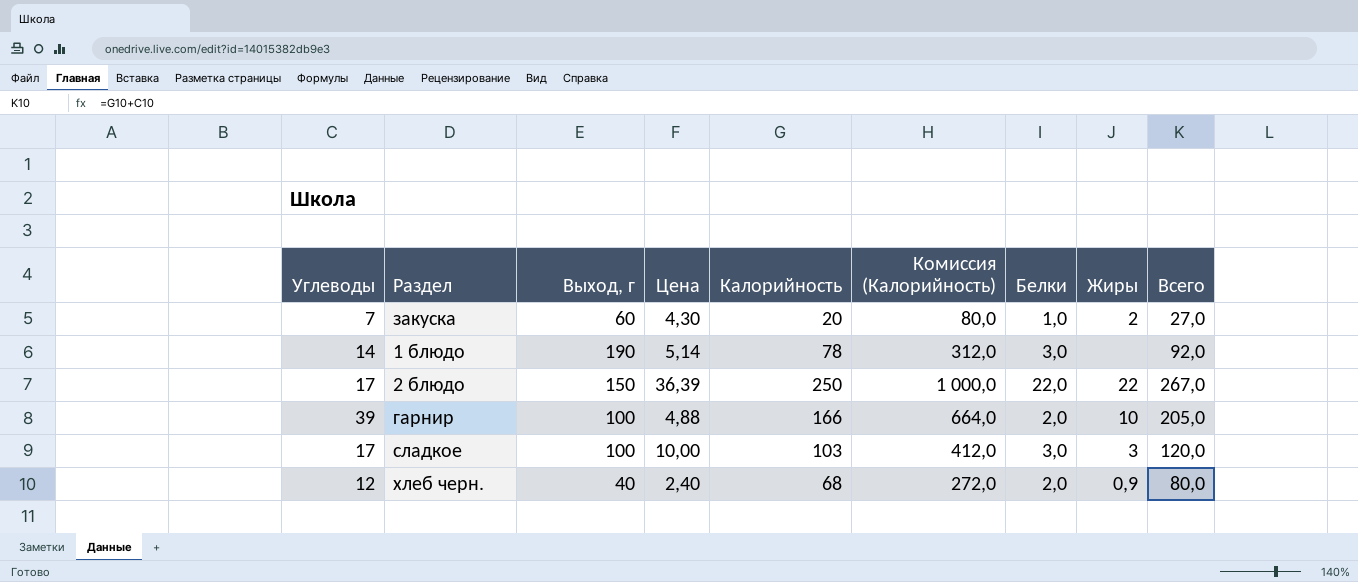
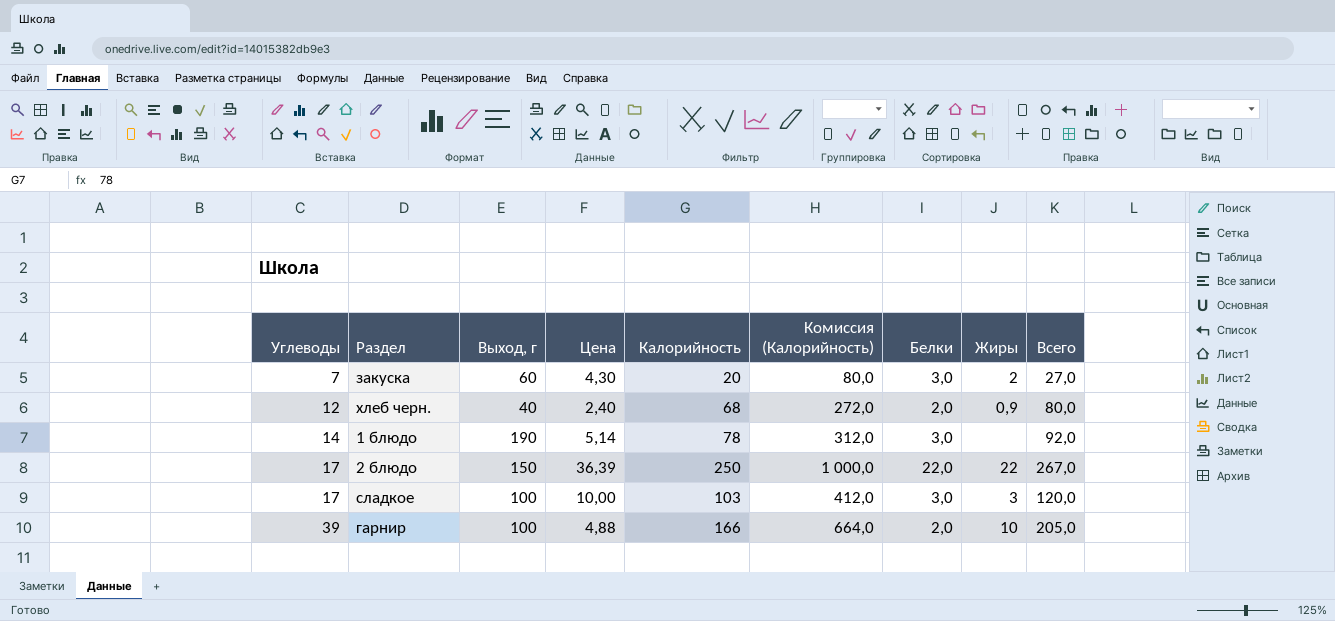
row order: none -> Углеводы ascending
закуска | Белки: 1,0 -> 3,0

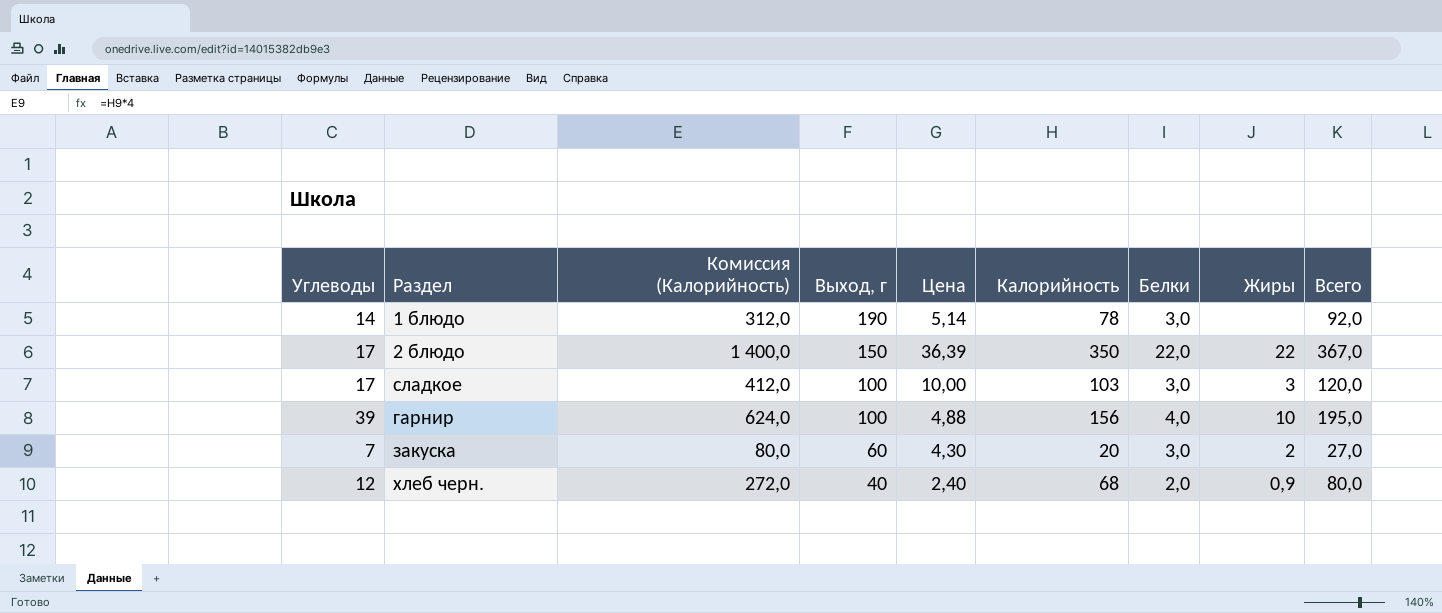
row order: Углеводы ascending -> Выход, г descending
column Комиссия (Калорийность) | position: 6 -> 3
2 блюдо | Комиссия (Калорийность): 1 000,0 -> 1 400,0
2 блюдо | Калорийность: 250 -> 350
2 блюдо | Всего: 267,0 -> 367,0
гарнир | Комиссия (Калорийность): 664,0 -> 624,0
гарнир | Калорийность: 166 -> 156
гарнир | Белки: 2,0 -> 4,0
гарнир | Всего: 205,0 -> 195,0

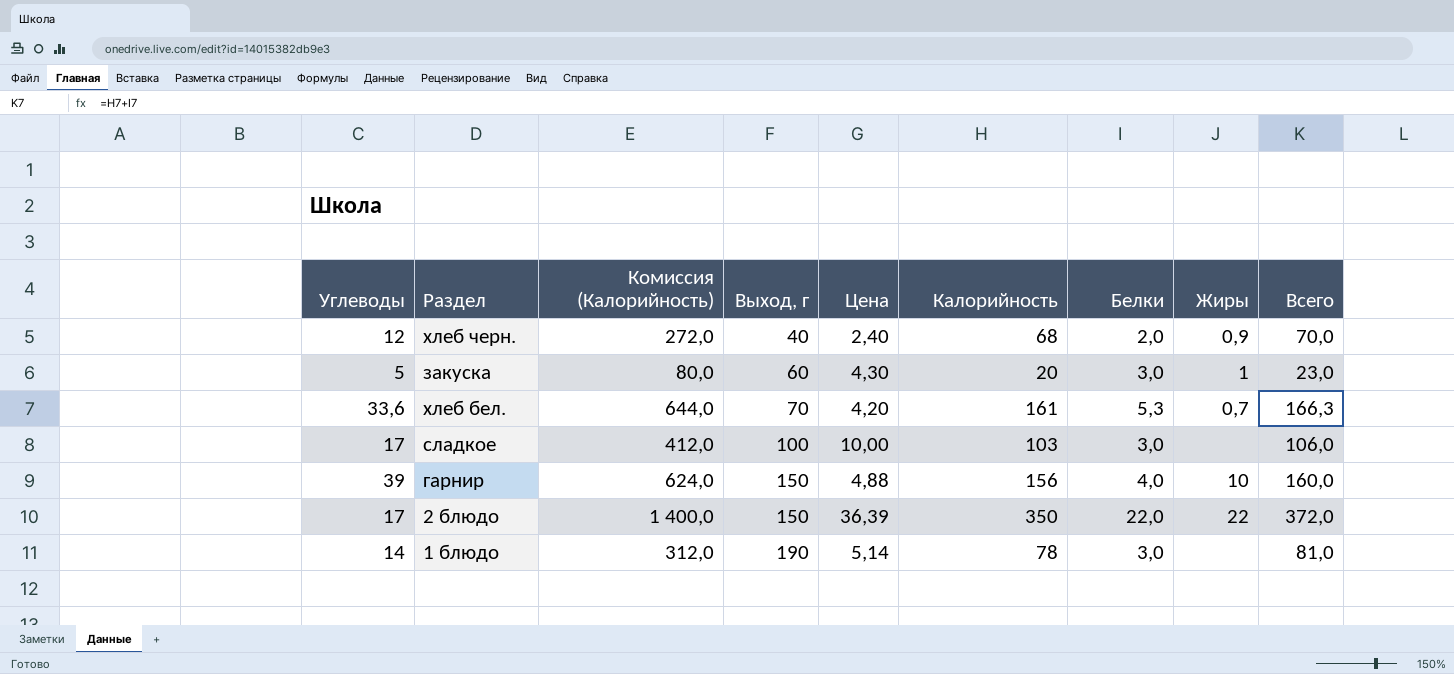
row order: Выход, г descending -> Выход, г ascending
column Всего | formula: [Углеводы] + [Калорийность] -> [Калорийность] + [Белки]
закуска | Углеводы: 7 -> 5
закуска | Жиры: 2 -> 1
row хлеб бел.: none -> 33,6 | 644,0 | 70 | 4,20 | 161 | 5,3 | 0,7 | 166,3
сладкое | Жиры: 3 -> none
гарнир | Выход, г: 100 -> 150

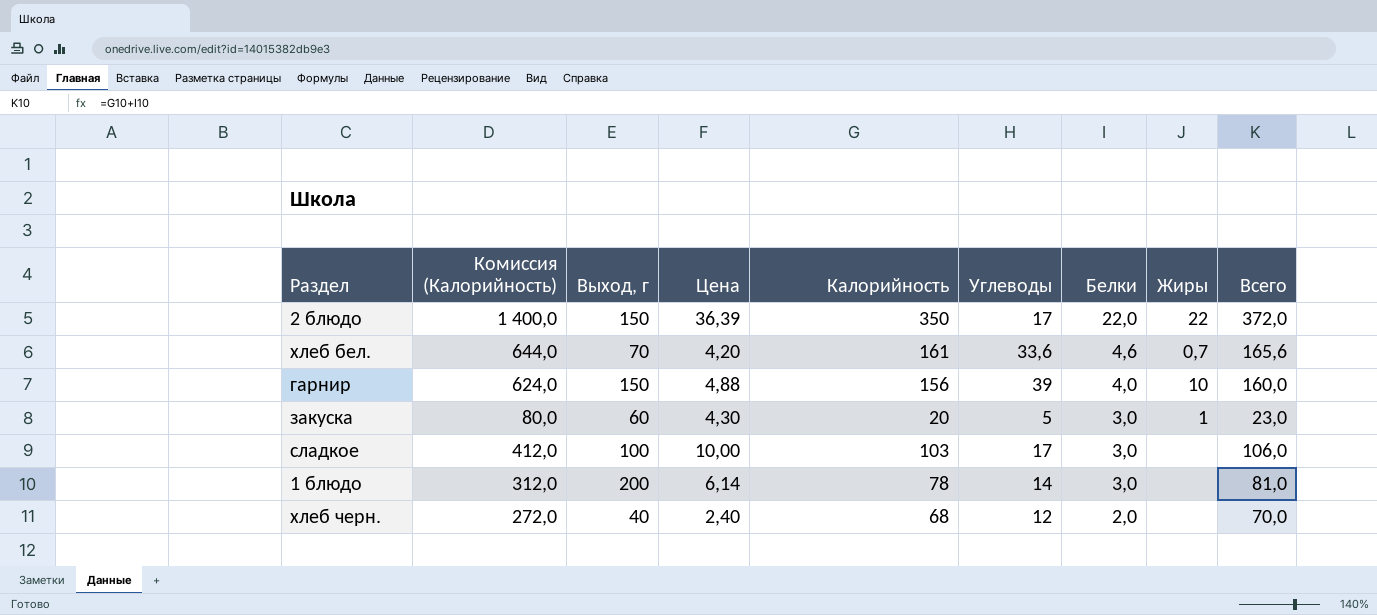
row order: Выход, г ascending -> Белки descending
column Углеводы | position: 1 -> 6
хлеб бел. | Белки: 5,3 -> 4,6
хлеб бел. | Всего: 166,3 -> 165,6
1 блюдо | Выход, г: 190 -> 200
1 блюдо | Цена: 5,14 -> 6,14
хлеб черн. | Жиры: 0,9 -> none

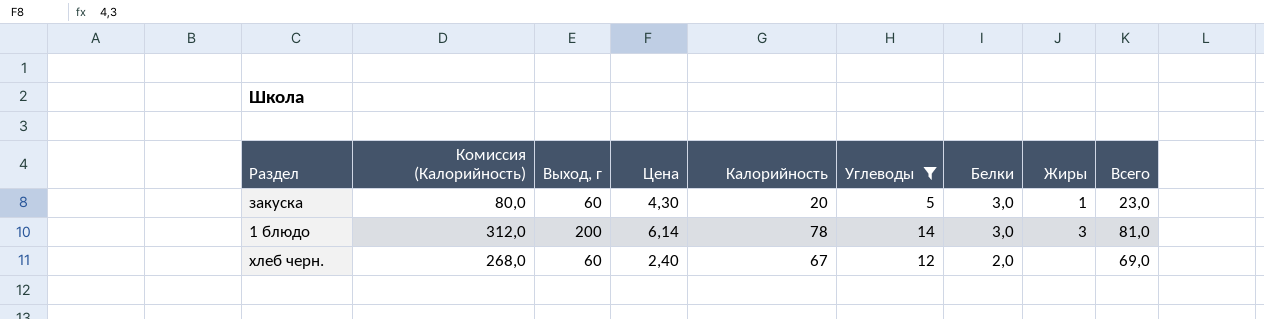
filter: none -> Углеводы <= 14
1 блюдо | Жиры: none -> 3
хлеб черн. | Комиссия (Калорийность): 272,0 -> 268,0
хлеб черн. | Выход, г: 40 -> 60
хлеб черн. | Калорийность: 68 -> 67
хлеб черн. | Всего: 70,0 -> 69,0

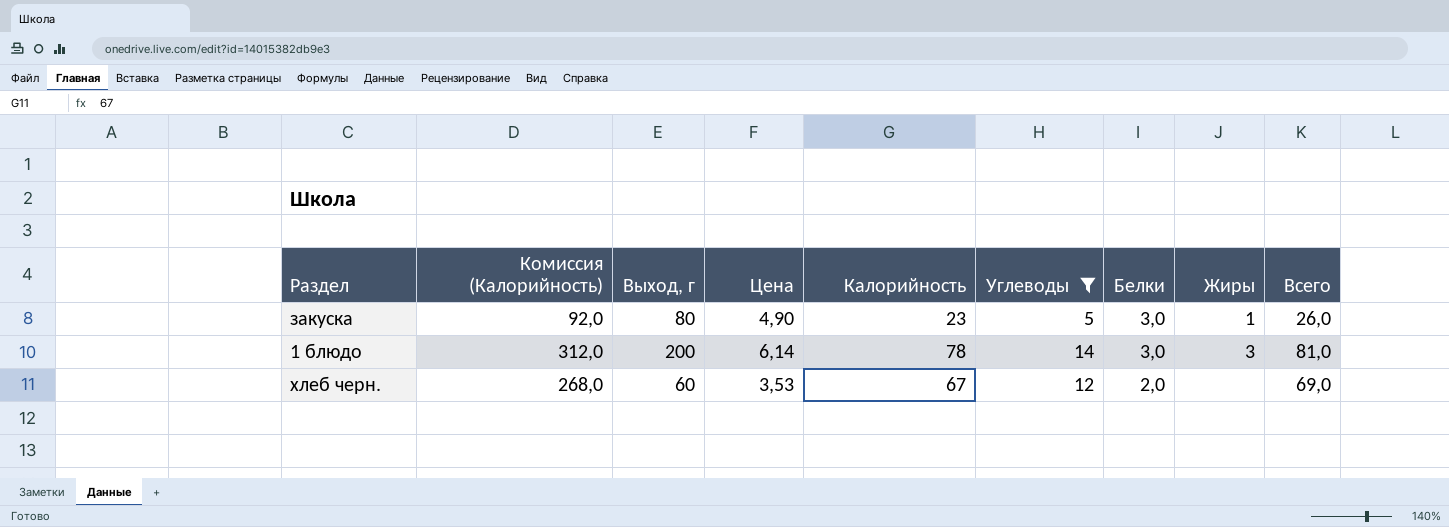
закуска | Комиссия (Калорийность): 80,0 -> 92,0
закуска | Выход, г: 60 -> 80
закуска | Цена: 4,30 -> 4,90
закуска | Калорийность: 20 -> 23
закуска | Всего: 23,0 -> 26,0
хлеб черн. | Цена: 2,40 -> 3,53

